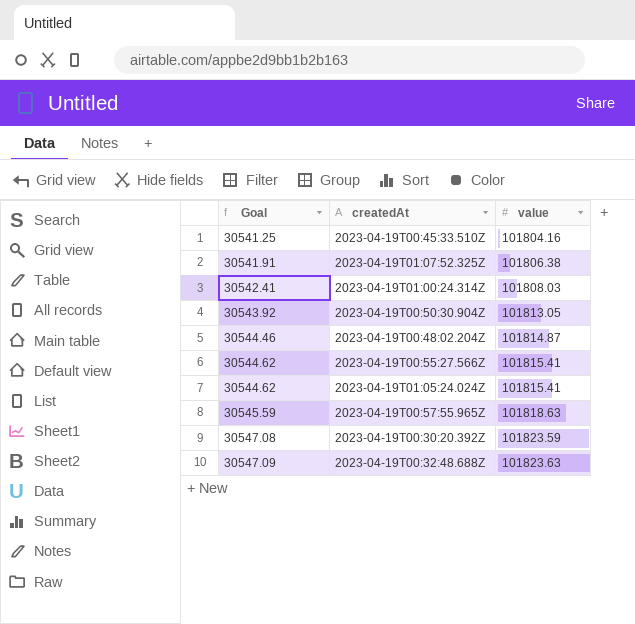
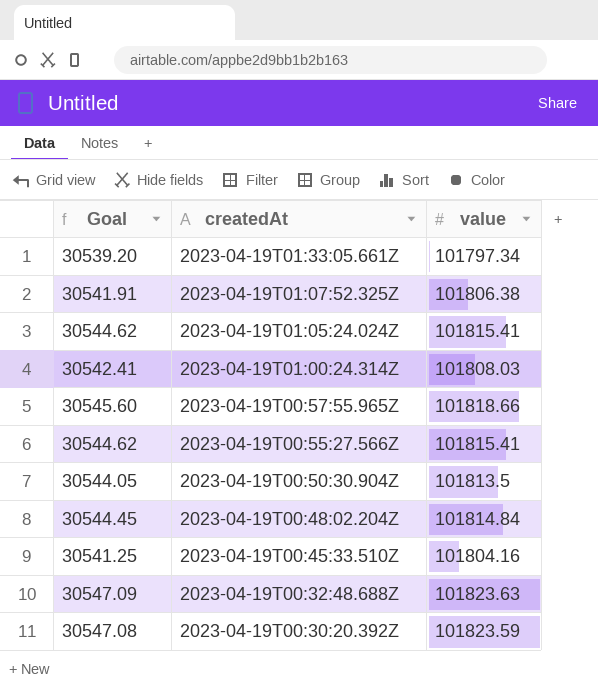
row order: Goal ascending -> createdAt descending
row 2023-04-19T01:33:05.661Z: none -> 30539.20 | 101797.34
2023-04-19T00:57:55.965Z | Goal: 30545.59 -> 30545.60
2023-04-19T00:57:55.965Z | value: 101818.63 -> 101818.66
2023-04-19T00:50:30.904Z | Goal: 30543.92 -> 30544.05
2023-04-19T00:50:30.904Z | value: 101813.05 -> 101813.5
2023-04-19T00:48:02.204Z | Goal: 30544.46 -> 30544.45
2023-04-19T00:48:02.204Z | value: 101814.87 -> 101814.84

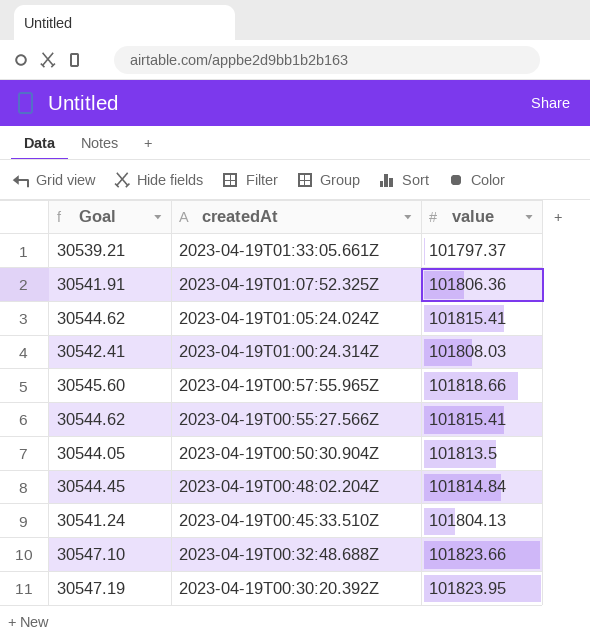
2023-04-19T01:33:05.661Z | Goal: 30539.20 -> 30539.21
2023-04-19T01:33:05.661Z | value: 101797.34 -> 101797.37
2023-04-19T01:07:52.325Z | value: 101806.38 -> 101806.36
2023-04-19T00:45:33.510Z | Goal: 30541.25 -> 30541.24
2023-04-19T00:45:33.510Z | value: 101804.16 -> 101804.13
2023-04-19T00:32:48.688Z | Goal: 30547.09 -> 30547.10
2023-04-19T00:32:48.688Z | value: 101823.63 -> 101823.66
2023-04-19T00:30:20.392Z | Goal: 30547.08 -> 30547.19
2023-04-19T00:30:20.392Z | value: 101823.59 -> 101823.95

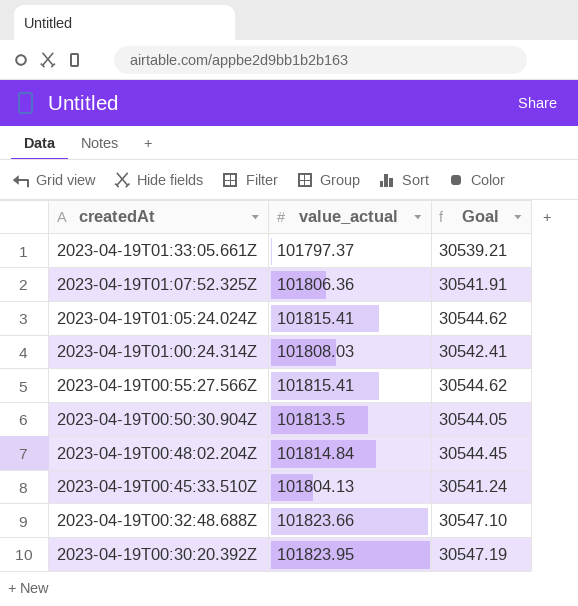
column name: value -> value_actual
column Goal | position: 1 -> 3
row 2023-04-19T00:57:55.965Z: 30545.60 | 101818.66 -> none

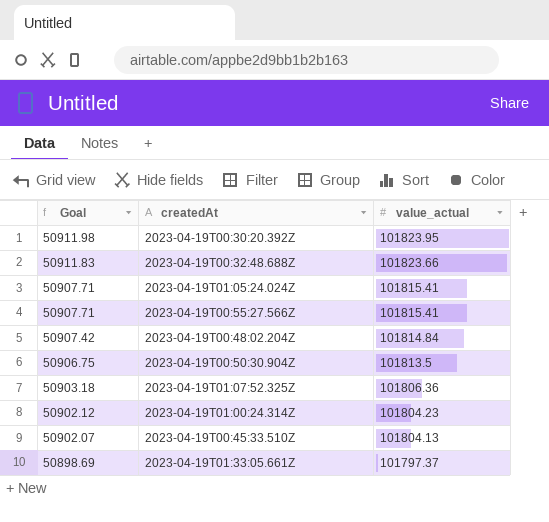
row order: createdAt descending -> Goal descending
column Goal | formula: [value_actual] * 0.3 -> [value_actual] * 0.5
column Goal | position: 3 -> 1
2023-04-19T01:00:24.314Z | value_actual: 101808.03 -> 101804.23

